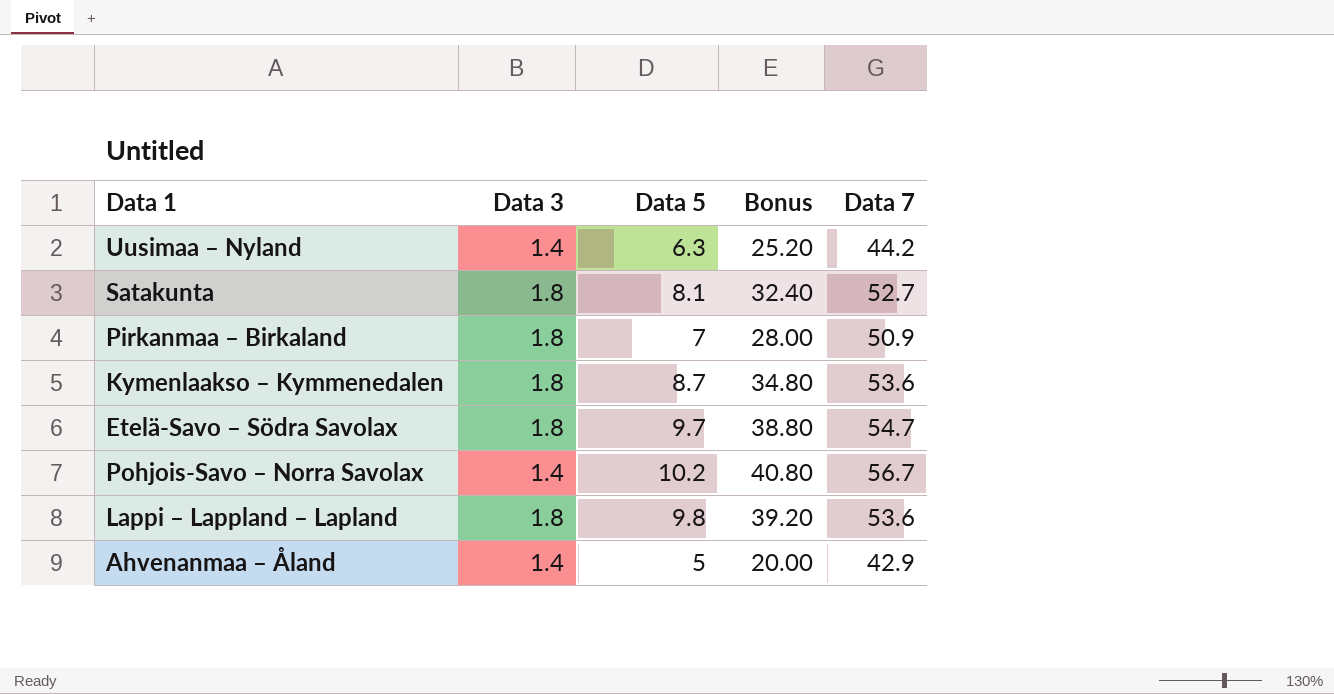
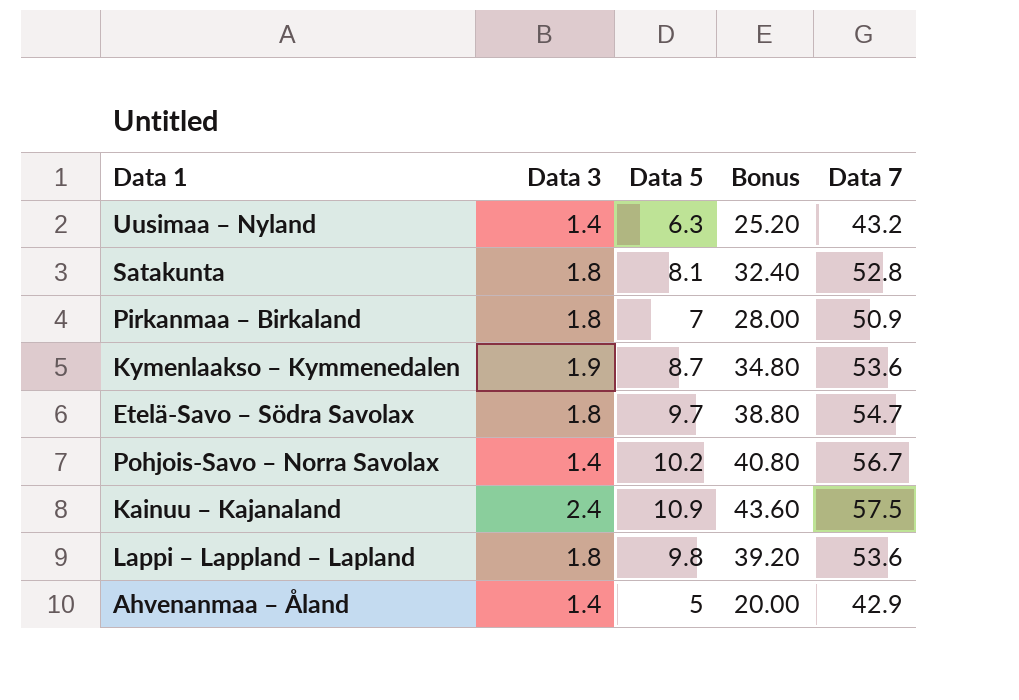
Uusimaa – Nyland | Data 7: 44.2 -> 43.2
Satakunta | Data 7: 52.7 -> 52.8
Kymenlaakso – Kymmenedalen | Data 3: 1.8 -> 1.9
row Kainuu – Kajanaland: none -> 2.4 | 10.9 | 43.60 | 57.5

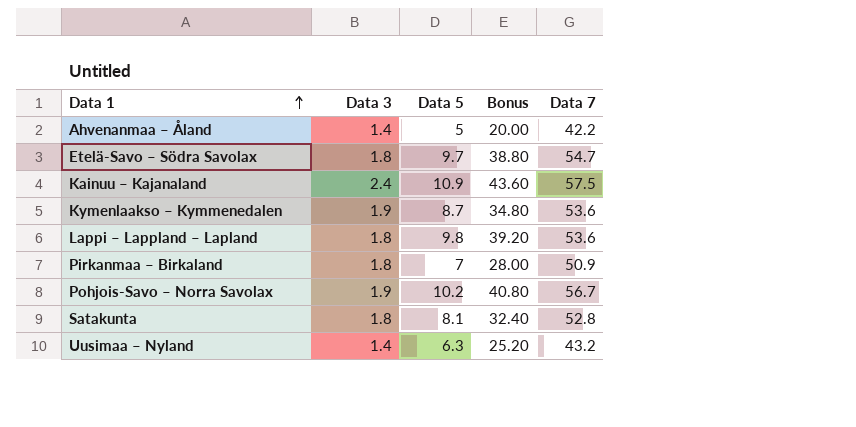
row order: none -> Data 1 ascending
Ahvenanmaa – Åland | Data 7: 42.9 -> 42.2
Pohjois-Savo – Norra Savolax | Data 3: 1.4 -> 1.9

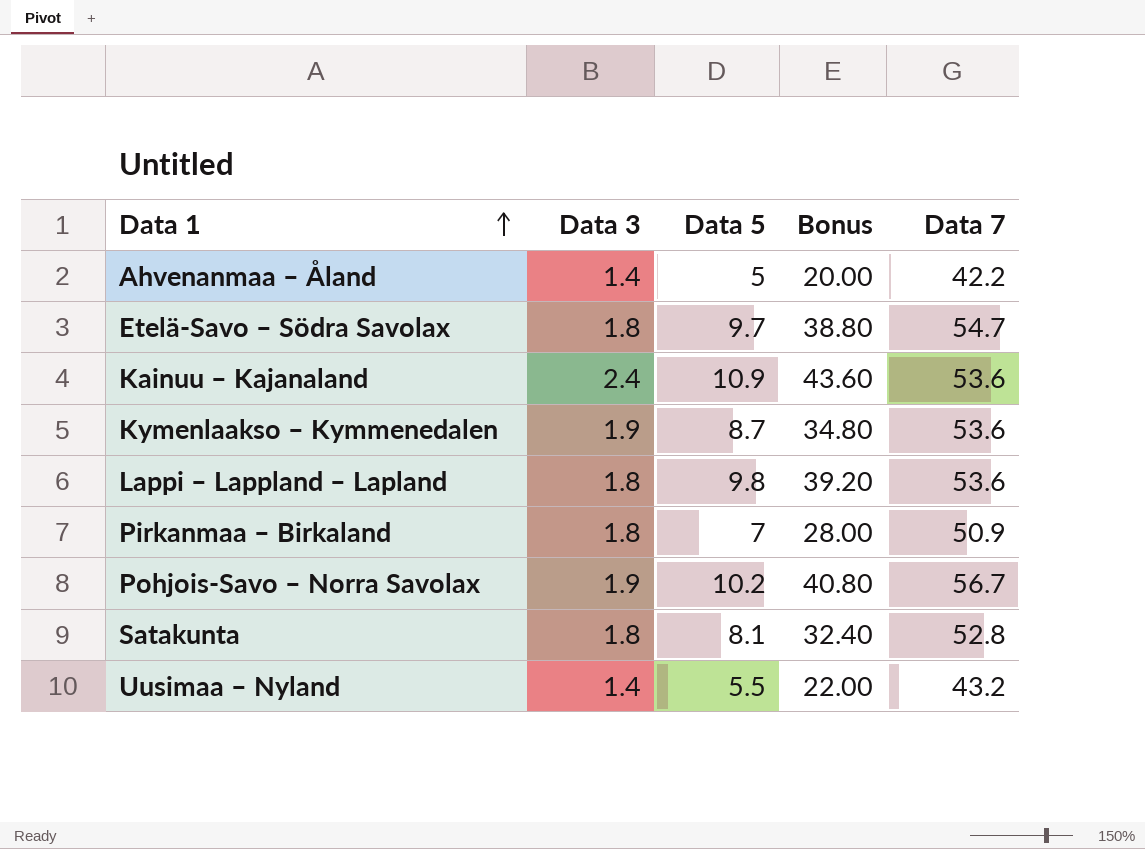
Kainuu – Kajanaland | Data 7: 57.5 -> 53.6
Uusimaa – Nyland | Data 5: 6.3 -> 5.5
Uusimaa – Nyland | Bonus: 25.20 -> 22.00

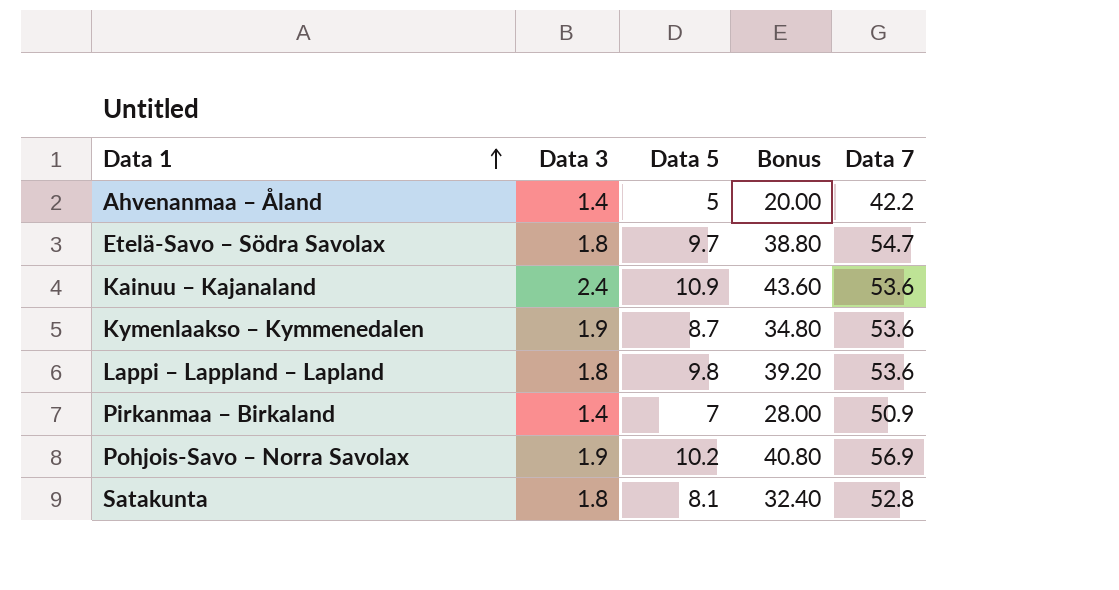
row Uusimaa – Nyland: 1.4 | 5.5 | 22.00 | 43.2 -> none
Pirkanmaa – Birkaland | Data 3: 1.8 -> 1.4
Pohjois-Savo – Norra Savolax | Data 7: 56.7 -> 56.9

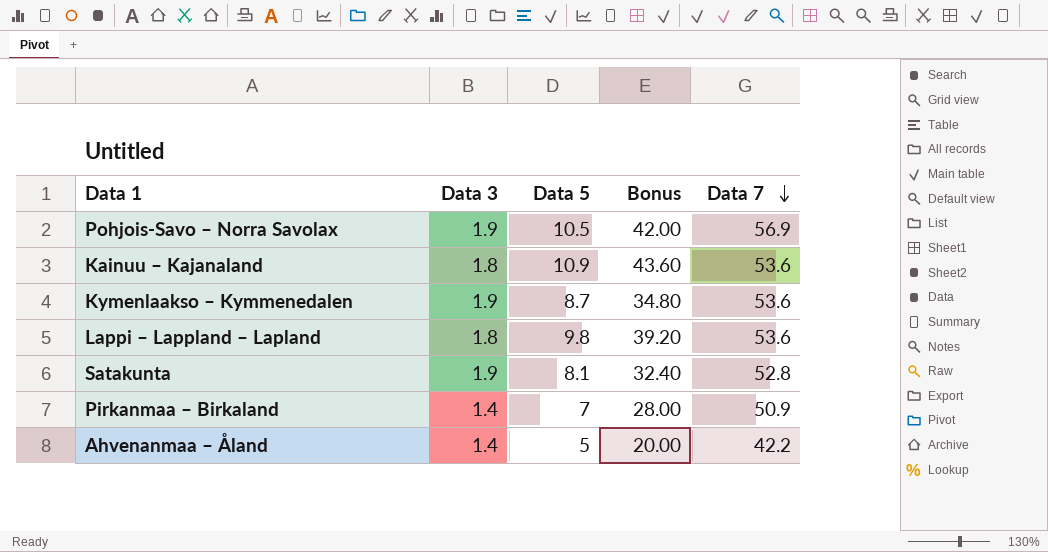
row order: Data 1 ascending -> Data 7 descending
row Etelä-Savo – Södra Savolax: 1.8 | 9.7 | 38.80 | 54.7 -> none
Pohjois-Savo – Norra Savolax | Data 5: 10.2 -> 10.5
Pohjois-Savo – Norra Savolax | Bonus: 40.80 -> 42.00
Kainuu – Kajanaland | Data 3: 2.4 -> 1.8
Satakunta | Data 3: 1.8 -> 1.9

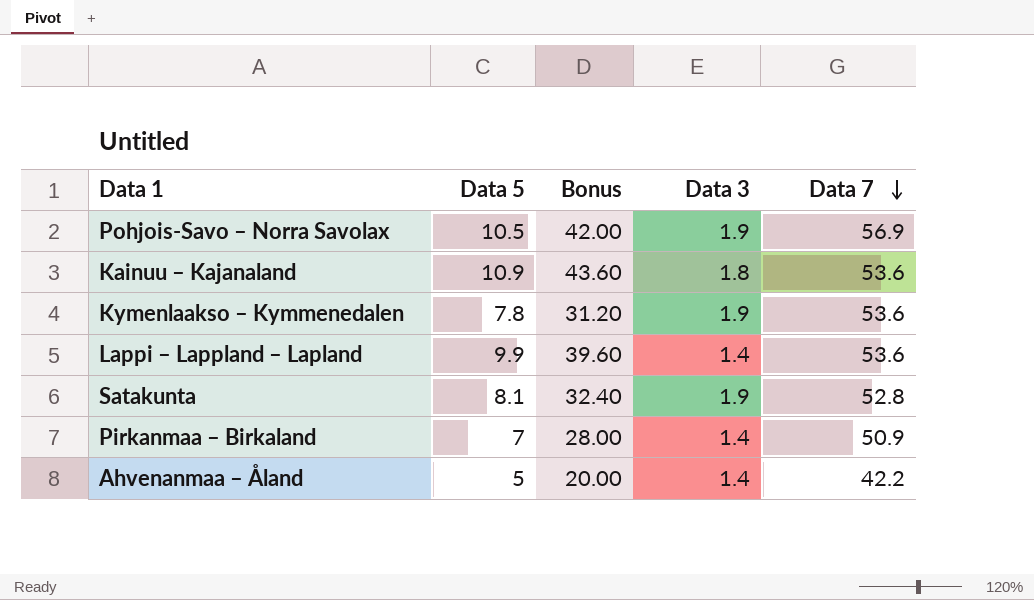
column Data 3 | position: 2 -> 4
Kymenlaakso – Kymmenedalen | Data 5: 8.7 -> 7.8
Kymenlaakso – Kymmenedalen | Bonus: 34.80 -> 31.20
Lappi – Lappland – Lapland | Data 5: 9.8 -> 9.9
Lappi – Lappland – Lapland | Bonus: 39.20 -> 39.60
Lappi – Lappland – Lapland | Data 3: 1.8 -> 1.4

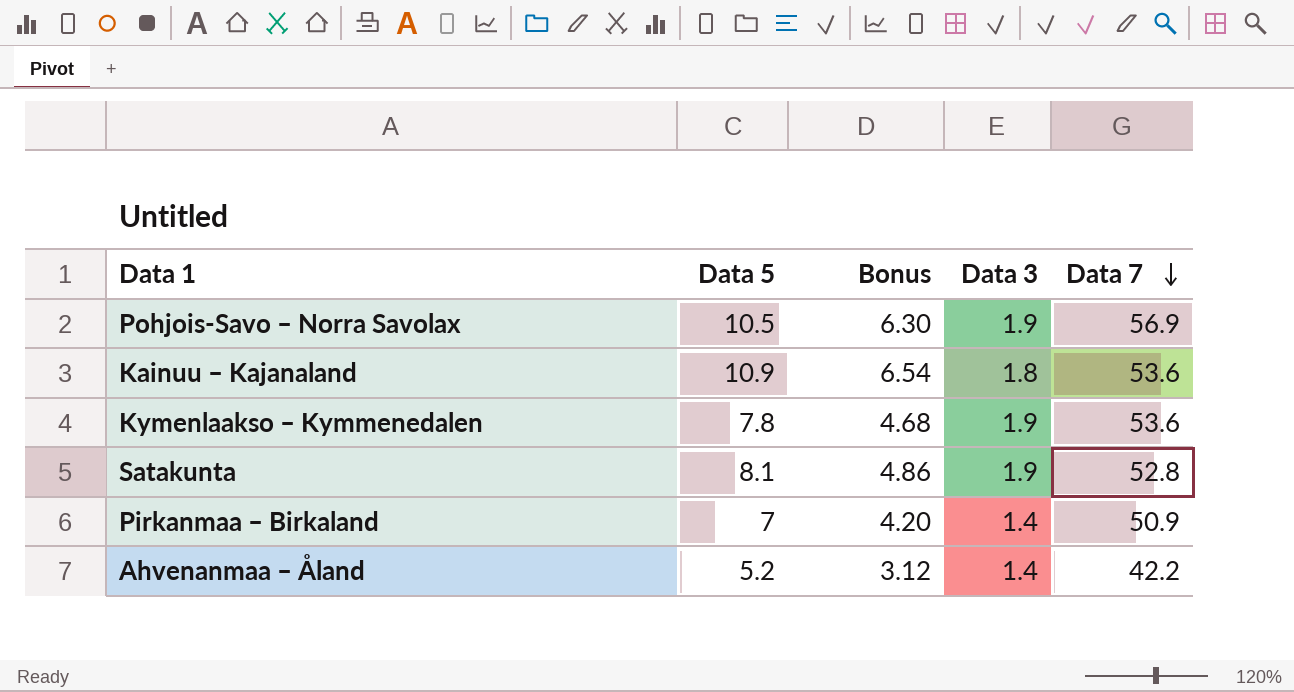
column Bonus | formula: [Data 5] * 4 -> [Data 5] * 0.6
row Lappi – Lappland – Lapland: 9.9 | 39.60 | 1.4 | 53.6 -> none
Ahvenanmaa – Åland | Data 5: 5 -> 5.2

